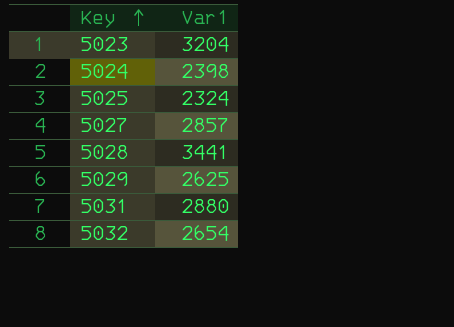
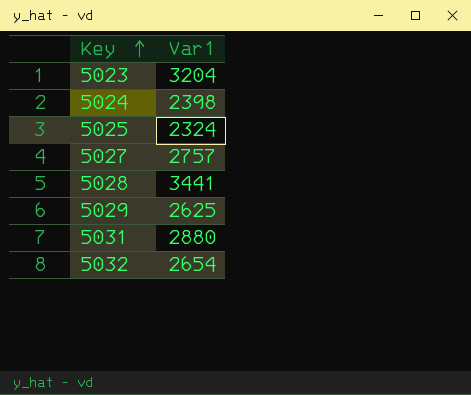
5027 | Var1: 2857 -> 2757

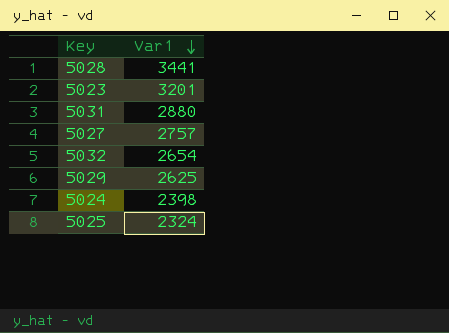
row order: Key ascending -> Var1 descending
5023 | Var1: 3204 -> 3201

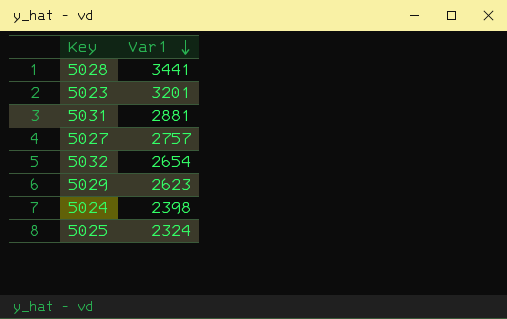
5031 | Var1: 2880 -> 2881
5029 | Var1: 2625 -> 2623

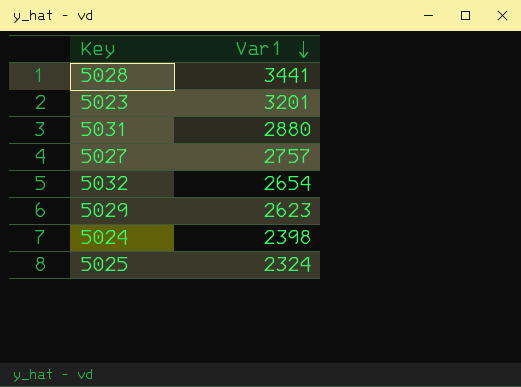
5031 | Var1: 2881 -> 2880

